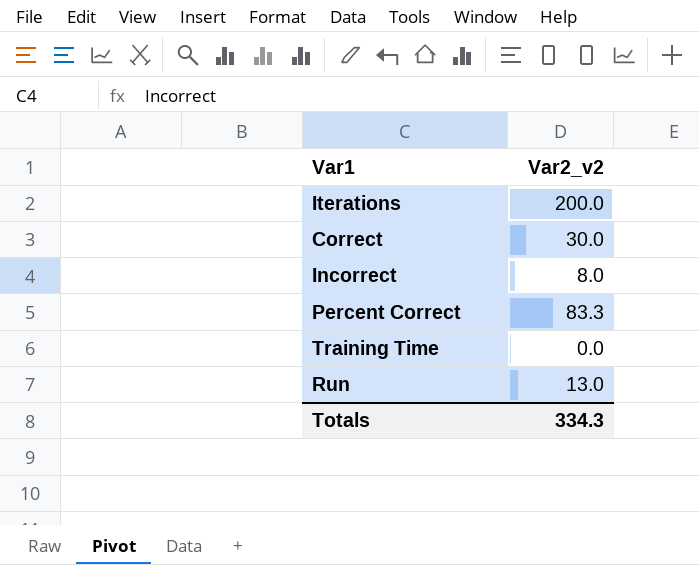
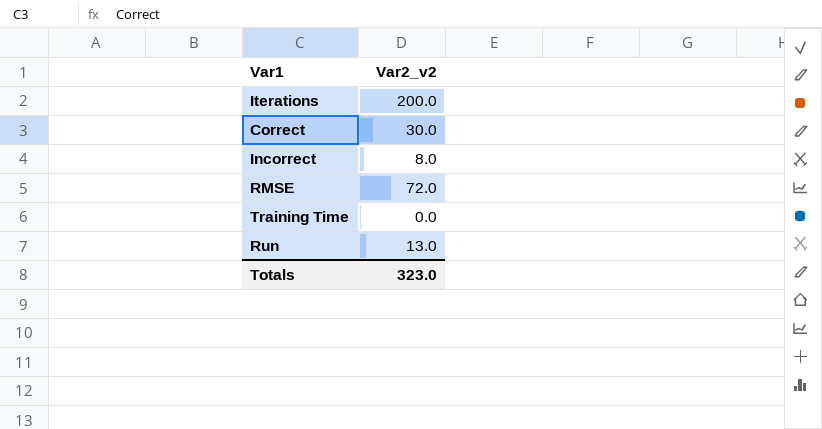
row Percent Correct: 83.3 -> none
row RMSE: none -> 72.0
Totals | Var2_v2: 334.3 -> 323.0

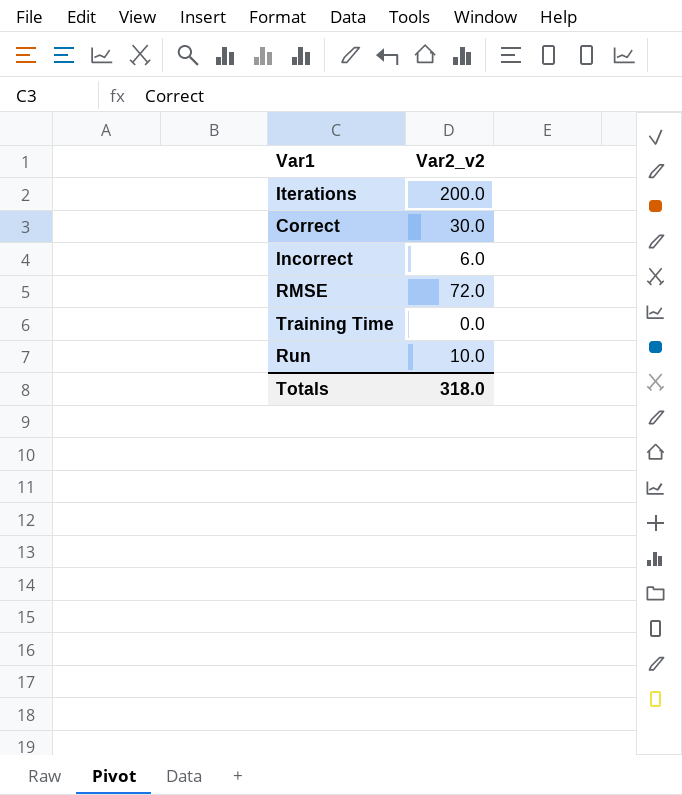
Incorrect | Var2_v2: 8.0 -> 6.0
Run | Var2_v2: 13.0 -> 10.0
Totals | Var2_v2: 323.0 -> 318.0

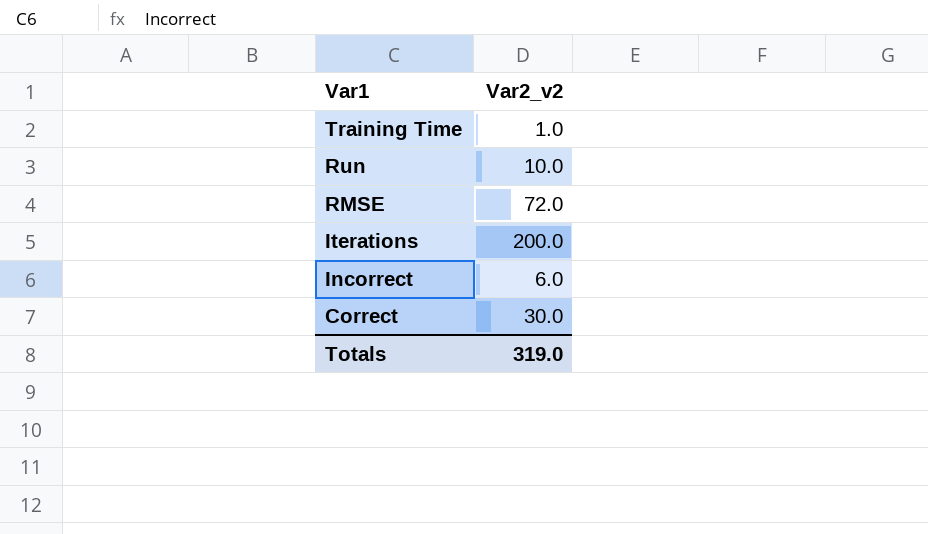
row order: none -> Var1 descending
Training Time | Var2_v2: 0.0 -> 1.0
Totals | Var2_v2: 318.0 -> 319.0

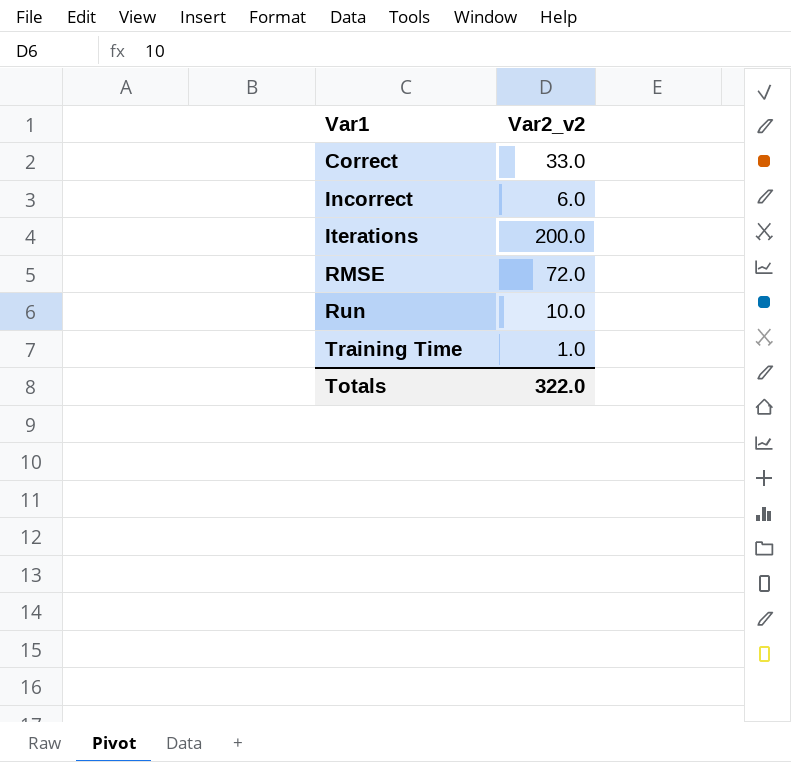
row order: Var1 descending -> Var1 ascending
Correct | Var2_v2: 30.0 -> 33.0
Totals | Var2_v2: 319.0 -> 322.0

